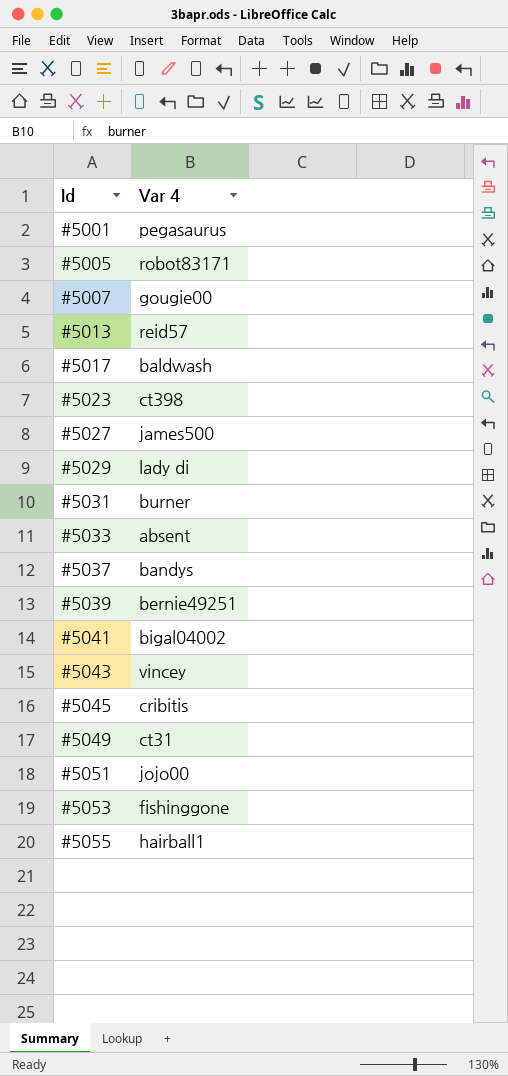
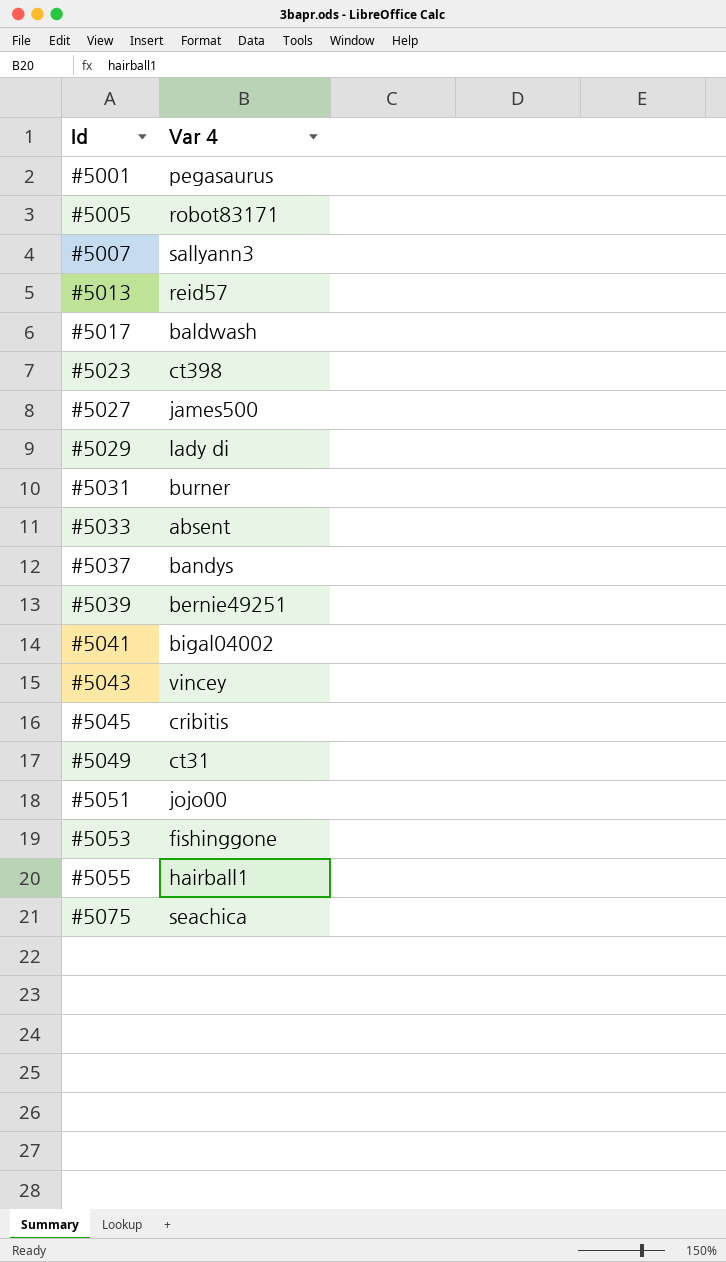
#5007 | Var 4: gougie00 -> sallyann3
row #5075: none -> seachica

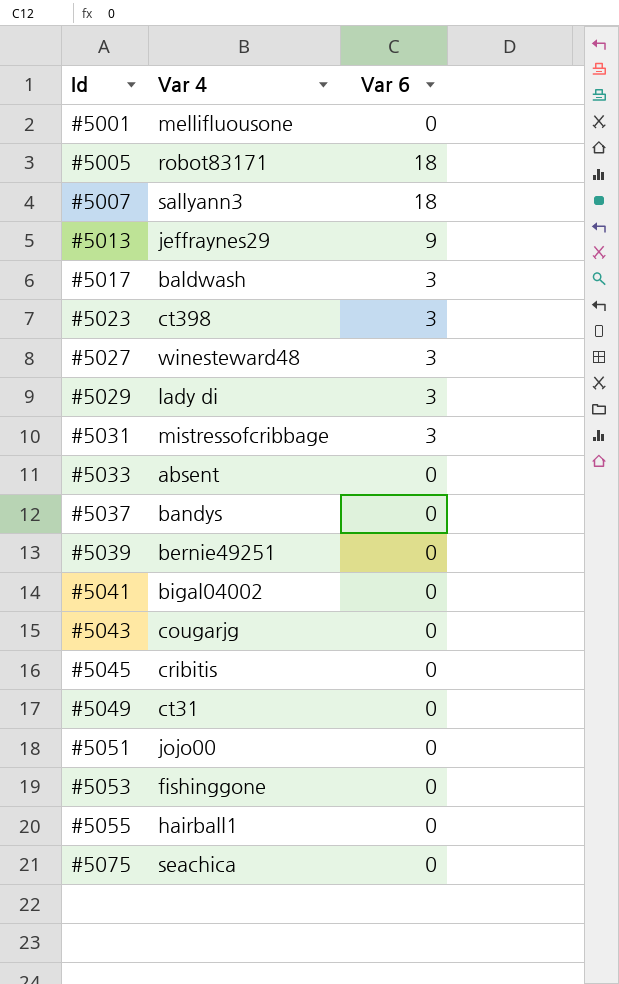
column Var 6 | position: none -> 3
#5001 | Var 4: pegasaurus -> mellifluousone
#5013 | Var 4: reid57 -> jeffraynes29
#5027 | Var 4: james500 -> winesteward48
#5031 | Var 4: burner -> mistressofcribbage
#5043 | Var 4: vincey -> cougarjg

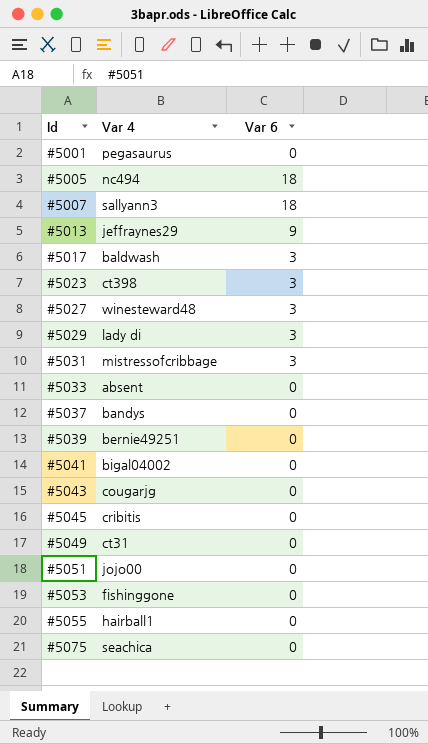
#5001 | Var 4: mellifluousone -> pegasaurus
#5005 | Var 4: robot83171 -> nc494

